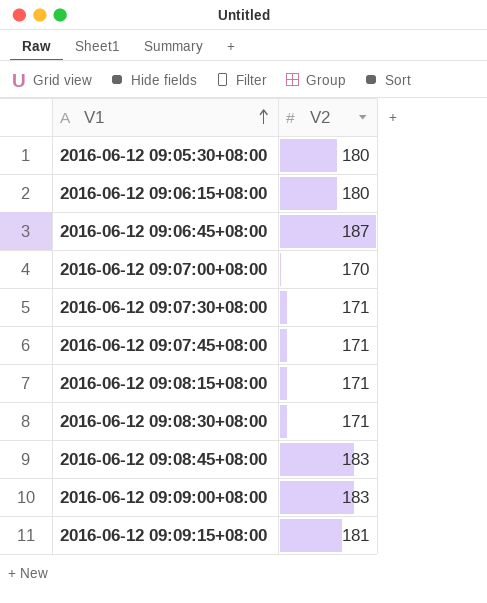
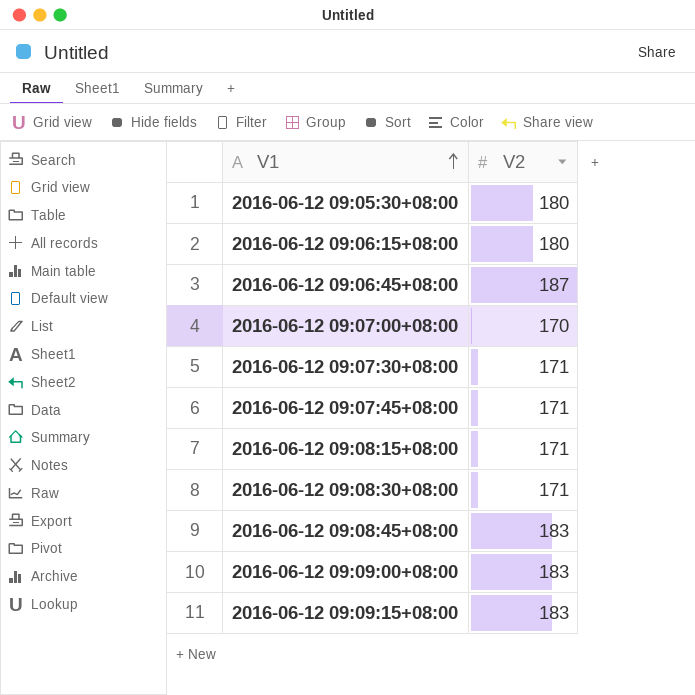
2016-06-12 09:09:15+08:00 | V2: 181 -> 183

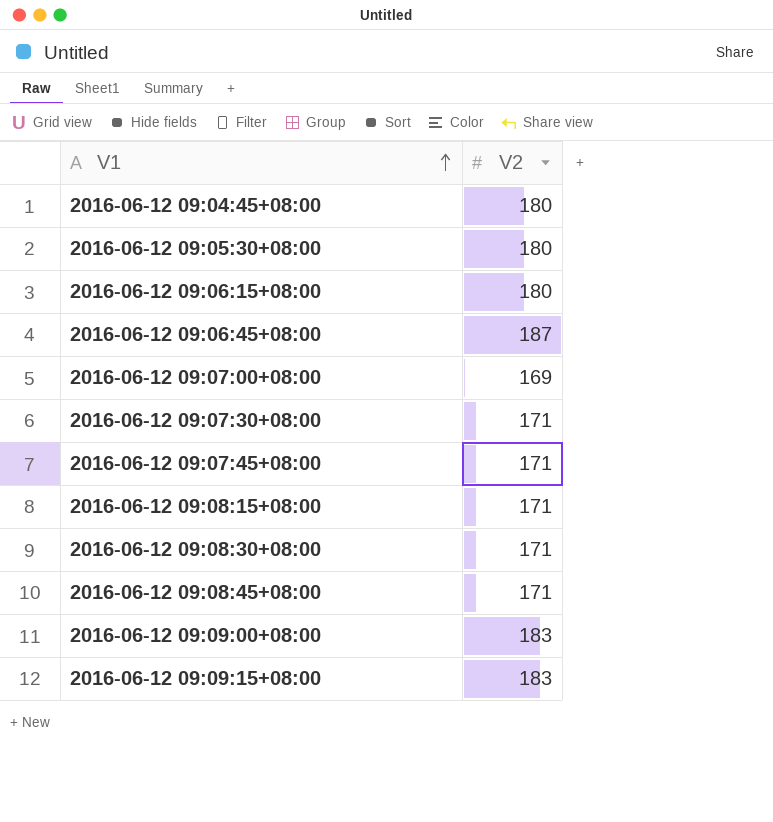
row 2016-06-12 09:04:45+08:00: none -> 180
2016-06-12 09:07:00+08:00 | V2: 170 -> 169
2016-06-12 09:08:45+08:00 | V2: 183 -> 171

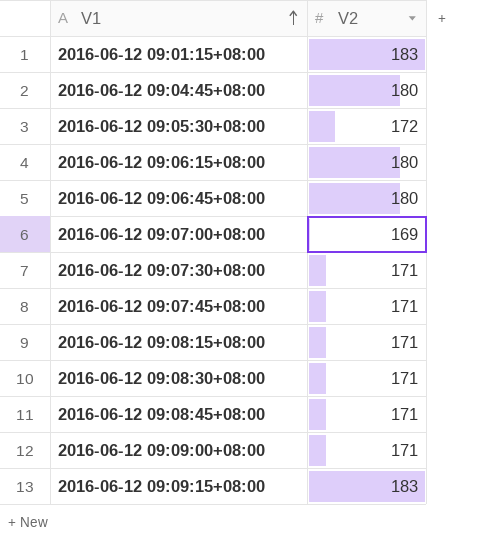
row 2016-06-12 09:01:15+08:00: none -> 183
2016-06-12 09:05:30+08:00 | V2: 180 -> 172
2016-06-12 09:06:45+08:00 | V2: 187 -> 180
2016-06-12 09:09:00+08:00 | V2: 183 -> 171

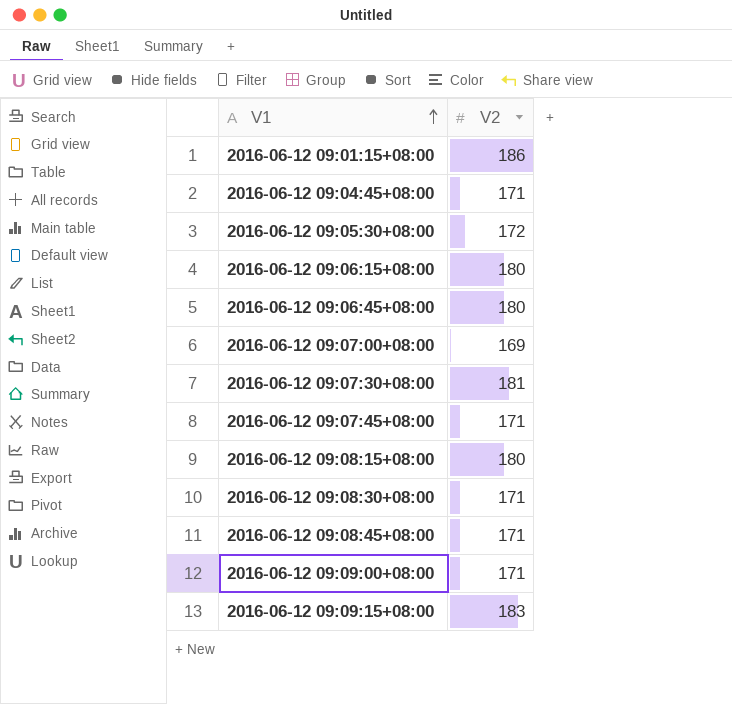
2016-06-12 09:01:15+08:00 | V2: 183 -> 186
2016-06-12 09:04:45+08:00 | V2: 180 -> 171
2016-06-12 09:07:30+08:00 | V2: 171 -> 181
2016-06-12 09:08:15+08:00 | V2: 171 -> 180

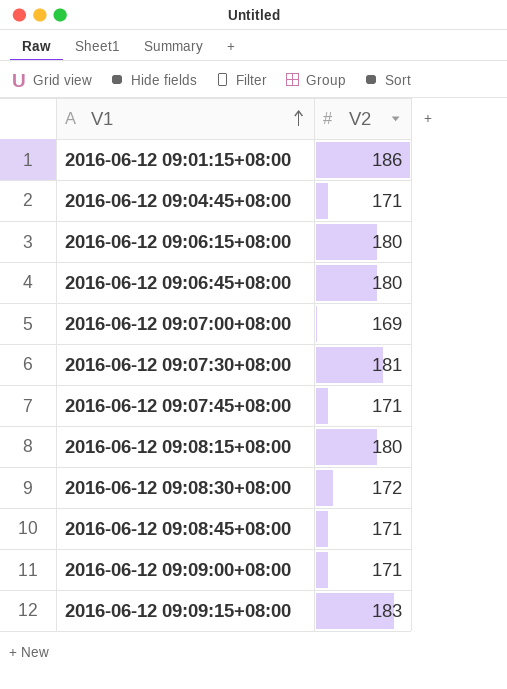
row 2016-06-12 09:05:30+08:00: 172 -> none
2016-06-12 09:08:30+08:00 | V2: 171 -> 172

